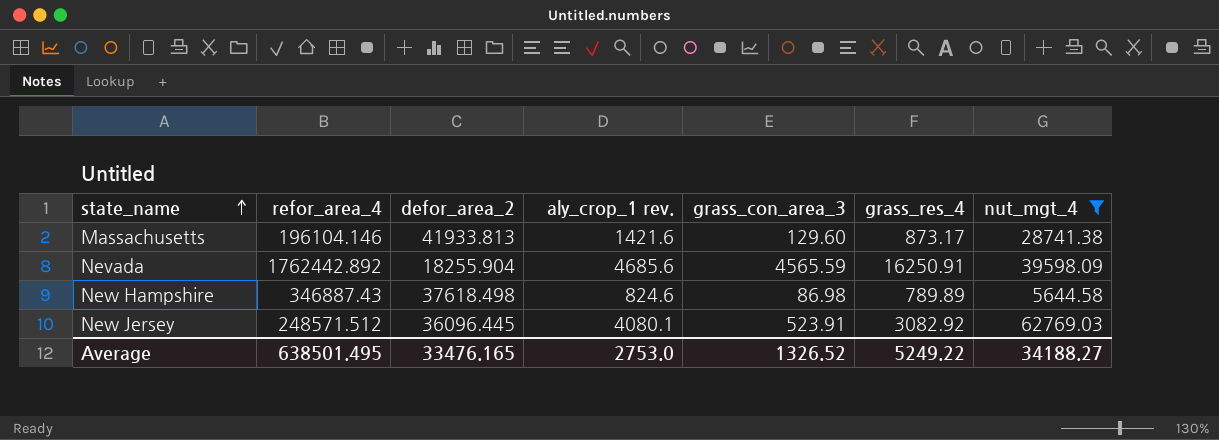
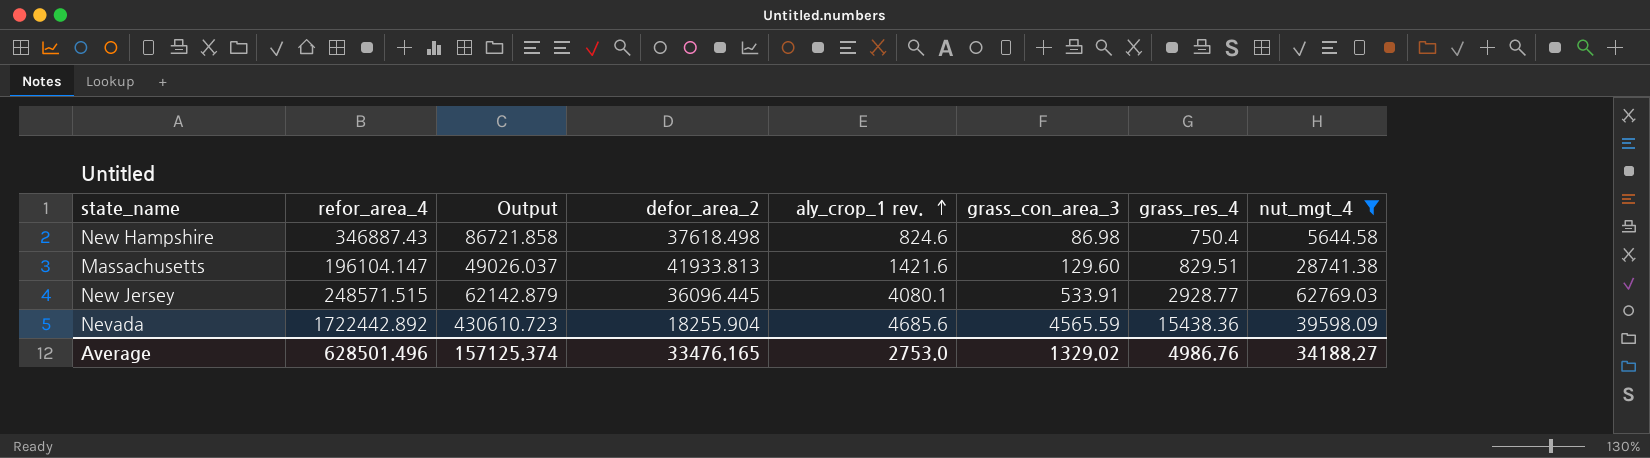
row order: state_name ascending -> aly_crop_1 rev. ascending
column Output | formula: none -> [refor_area_4] * 0.25
New Hampshire | grass_res_4: 789.89 -> 750.4
Massachusetts | refor_area_4: 196104.146 -> 196104.147
Massachusetts | grass_res_4: 873.17 -> 829.51
New Jersey | refor_area_4: 248571.512 -> 248571.515
New Jersey | grass_con_area_3: 523.91 -> 533.91
New Jersey | grass_res_4: 3082.92 -> 2928.77
Nevada | refor_area_4: 1762442.892 -> 1722442.892
Nevada | grass_res_4: 16250.91 -> 15438.36
Average | refor_area_4: 638501.495 -> 628501.496
Average | grass_con_area_3: 1326.52 -> 1329.02
Average | grass_res_4: 5249.22 -> 4986.76

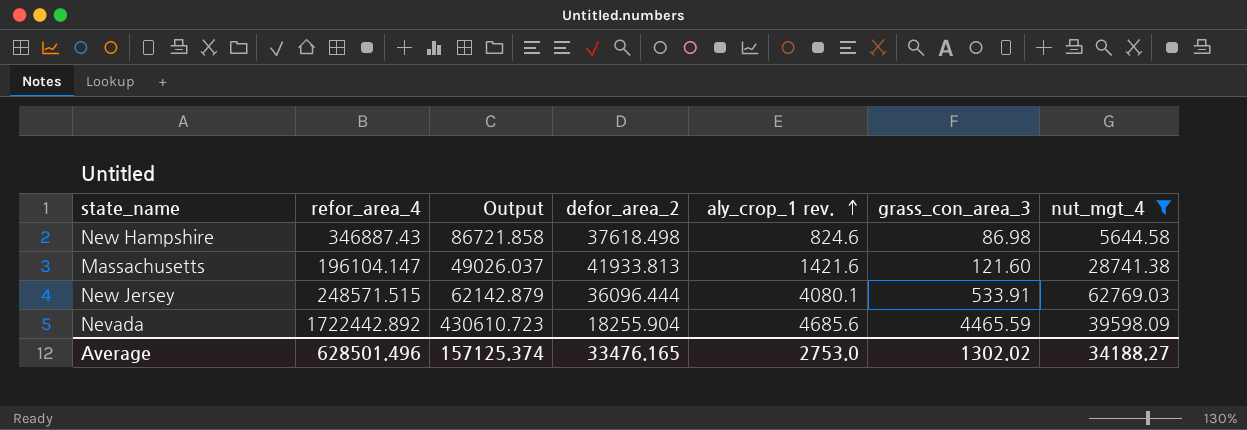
column grass_res_4 | position: 7 -> none
Massachusetts | grass_con_area_3: 129.60 -> 121.60
New Jersey | defor_area_2: 36096.445 -> 36096.444
Nevada | grass_con_area_3: 4565.59 -> 4465.59
Average | grass_con_area_3: 1329.02 -> 1302.02

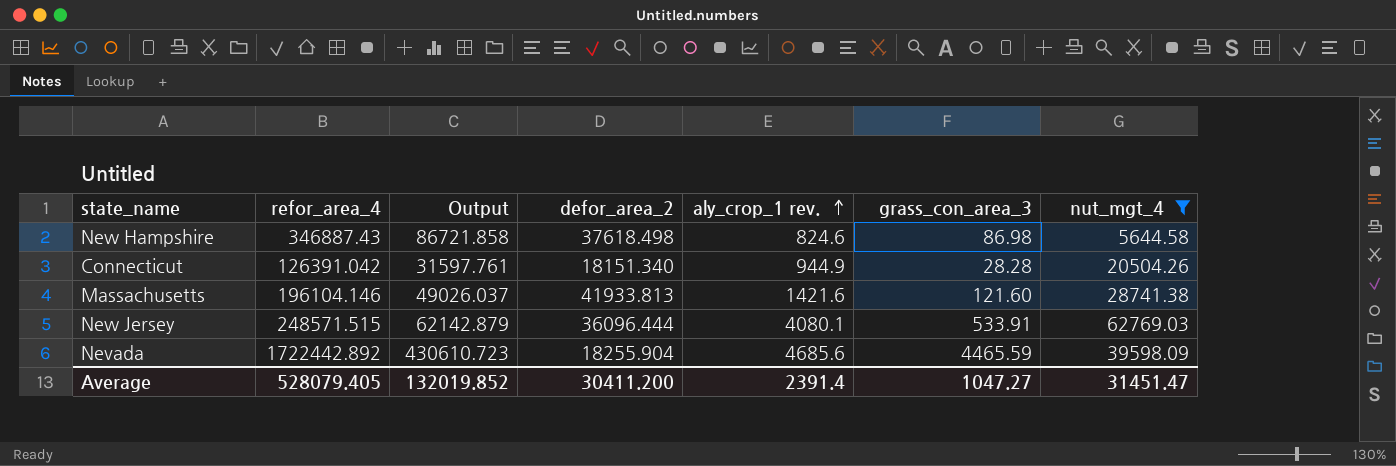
row Connecticut: none -> 126391.042 | 31597.761 | 18151.340 | 944.9 | 28.28 | 20504.26
Massachusetts | refor_area_4: 196104.147 -> 196104.146
Average | refor_area_4: 628501.496 -> 528079.405
Average | Output: 157125.374 -> 132019.852
Average | defor_area_2: 33476.165 -> 30411.200
Average | aly_crop_1 rev.: 2753.0 -> 2391.4
Average | grass_con_area_3: 1302.02 -> 1047.27
Average | nut_mgt_4: 34188.27 -> 31451.47

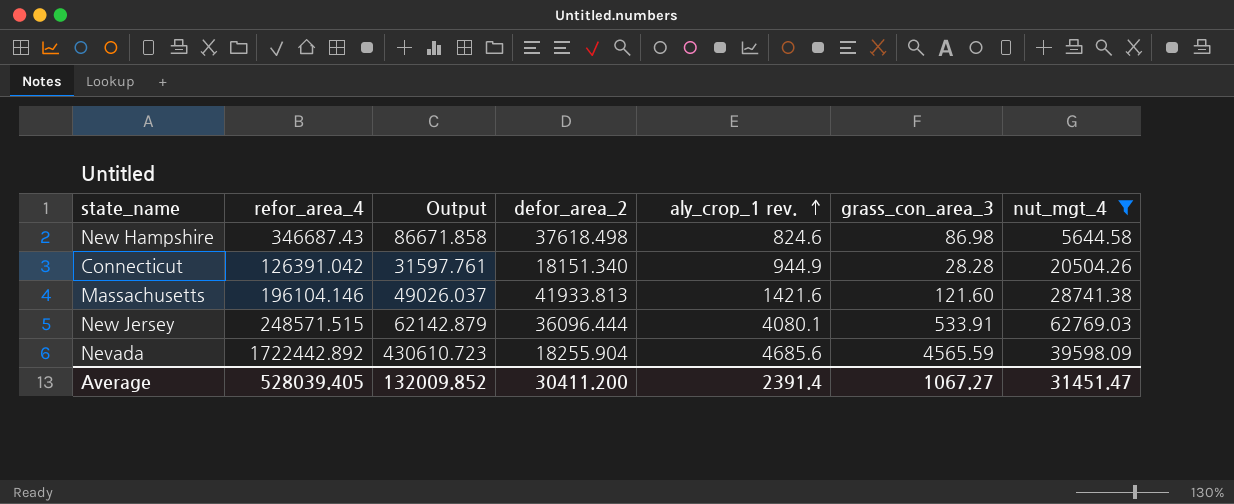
New Hampshire | refor_area_4: 346887.43 -> 346687.43
New Hampshire | Output: 86721.858 -> 86671.858
Nevada | grass_con_area_3: 4465.59 -> 4565.59
Average | refor_area_4: 528079.405 -> 528039.405
Average | Output: 132019.852 -> 132009.852
Average | grass_con_area_3: 1047.27 -> 1067.27

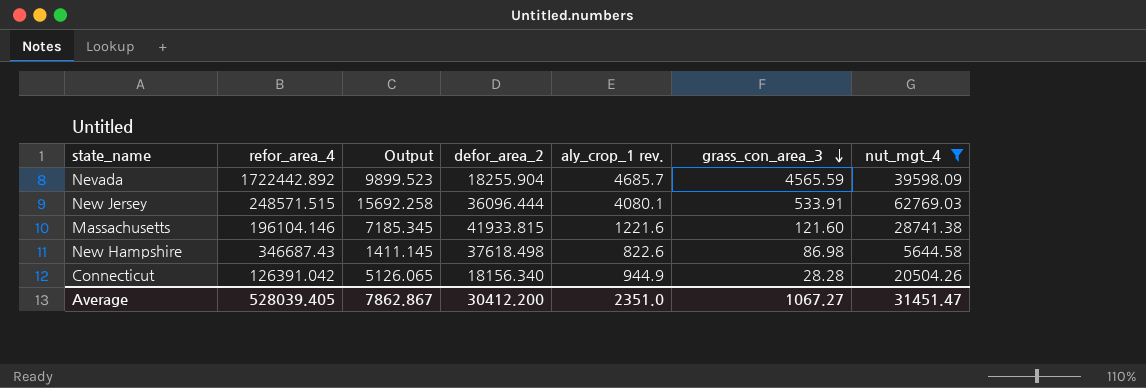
row order: aly_crop_1 rev. ascending -> grass_con_area_3 descending
column Output | formula: [refor_area_4] * 0.25 -> [nut_mgt_4] * 0.25
Nevada | aly_crop_1 rev.: 4685.6 -> 4685.7
Massachusetts | defor_area_2: 41933.813 -> 41933.815
Massachusetts | aly_crop_1 rev.: 1421.6 -> 1221.6
New Hampshire | aly_crop_1 rev.: 824.6 -> 822.6
Connecticut | defor_area_2: 18151.340 -> 18156.340
Average | Output: 132009.852 -> 7862.867
Average | defor_area_2: 30411.200 -> 30412.200
Average | aly_crop_1 rev.: 2391.4 -> 2351.0

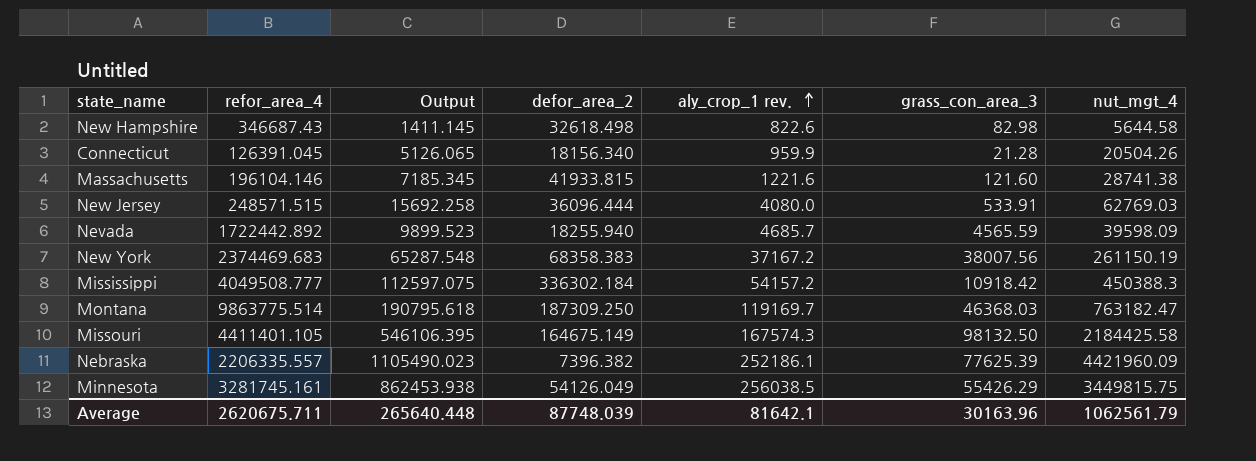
filter: nut_mgt_4 <= 62769.03 -> none
row order: grass_con_area_3 descending -> aly_crop_1 rev. ascending
New Hampshire | defor_area_2: 37618.498 -> 32618.498
New Hampshire | grass_con_area_3: 86.98 -> 82.98
Connecticut | refor_area_4: 126391.042 -> 126391.045
Connecticut | aly_crop_1 rev.: 944.9 -> 959.9
Connecticut | grass_con_area_3: 28.28 -> 21.28
New Jersey | aly_crop_1 rev.: 4080.1 -> 4080.0
Nevada | defor_area_2: 18255.904 -> 18255.940
Average | refor_area_4: 528039.405 -> 2620675.711
Average | Output: 7862.867 -> 265640.448
Average | defor_area_2: 30412.200 -> 87748.039
Average | aly_crop_1 rev.: 2351.0 -> 81642.1
Average | grass_con_area_3: 1067.27 -> 30163.96
Average | nut_mgt_4: 31451.47 -> 1062561.79

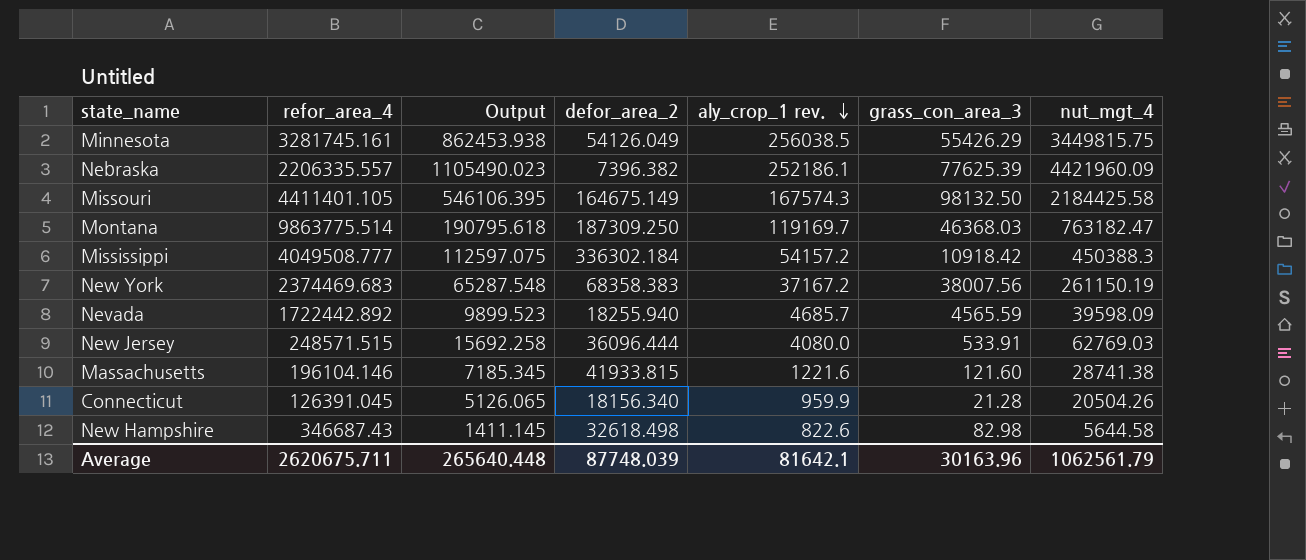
row order: aly_crop_1 rev. ascending -> aly_crop_1 rev. descending

